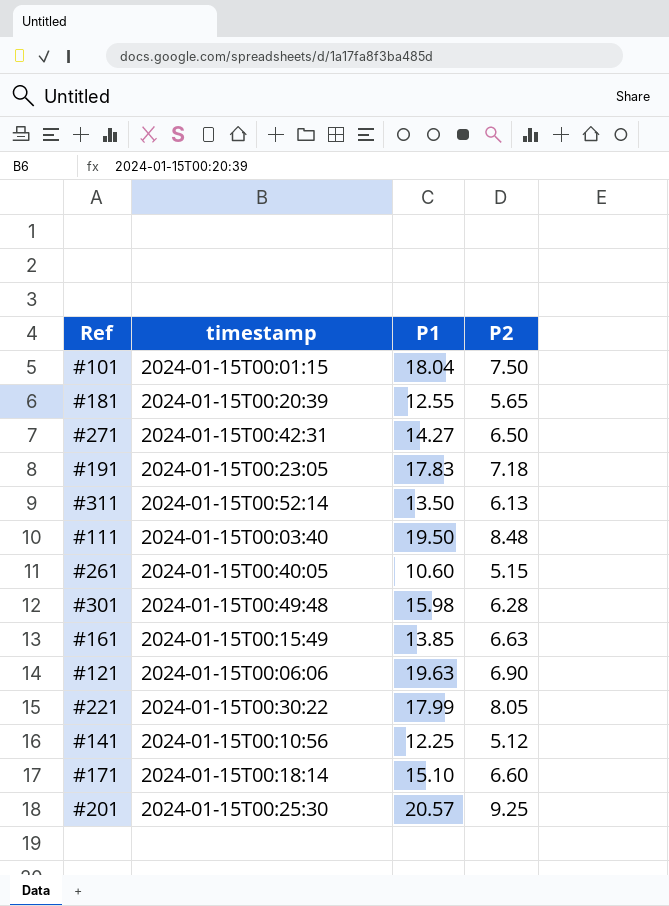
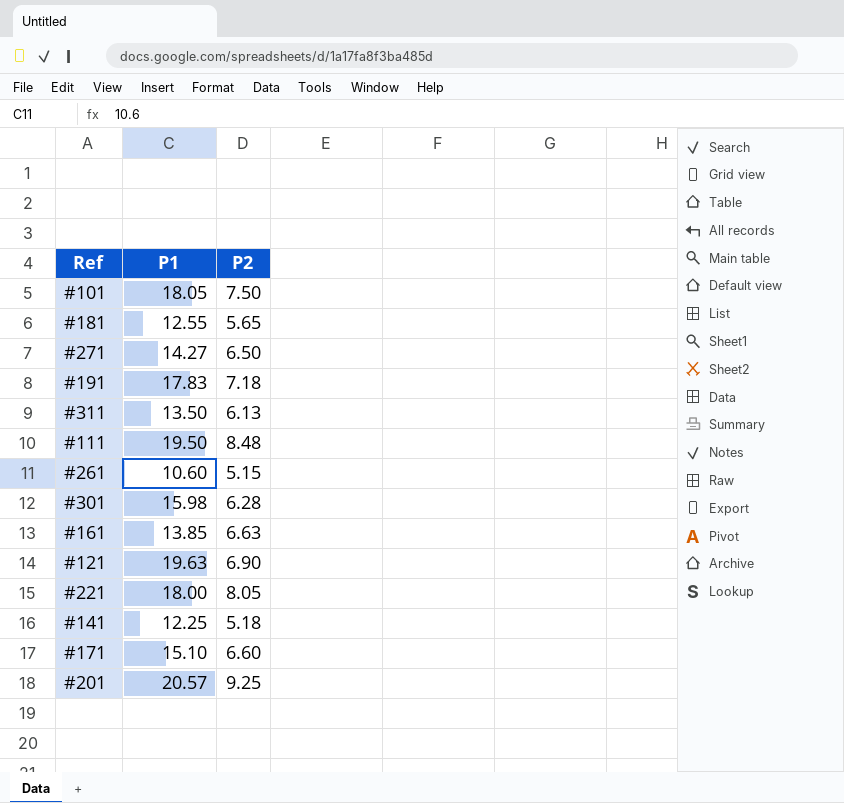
column timestamp | position: 2 -> none
#101 | P1: 18.04 -> 18.05
#221 | P1: 17.99 -> 18.00
#141 | P2: 5.12 -> 5.18

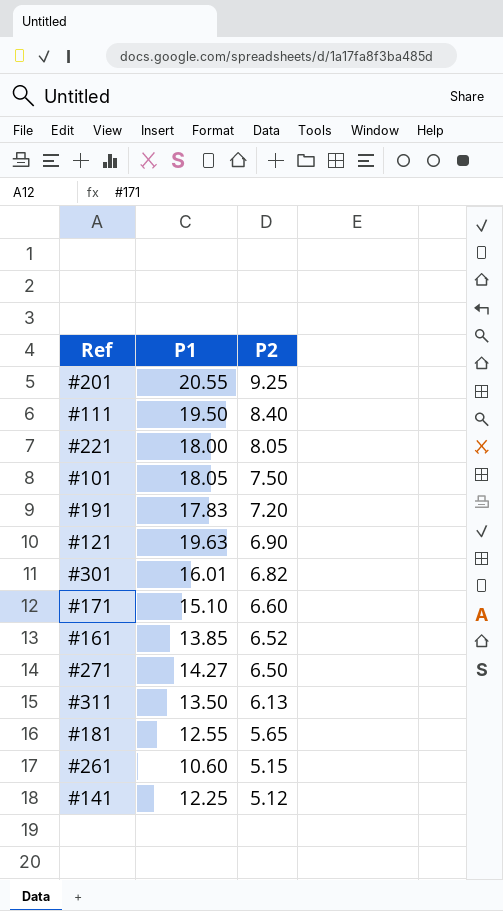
row order: none -> P2 descending
#201 | P1: 20.57 -> 20.55
#111 | P2: 8.48 -> 8.40
#191 | P2: 7.18 -> 7.20
#301 | P1: 15.98 -> 16.01
#301 | P2: 6.28 -> 6.82
#161 | P2: 6.63 -> 6.52
#141 | P2: 5.18 -> 5.12

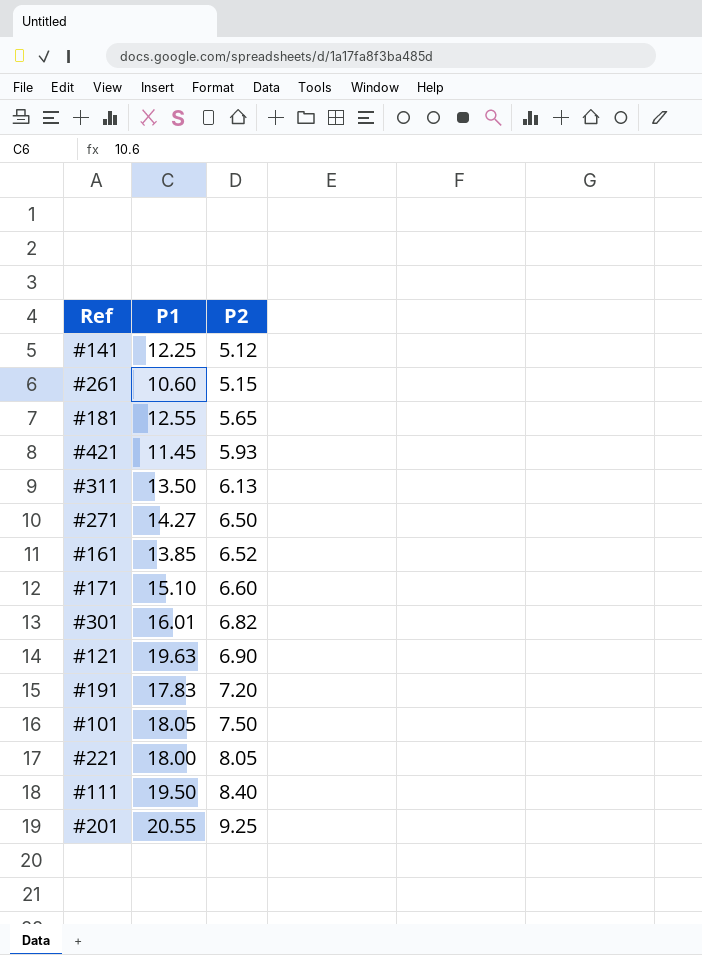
row order: P2 descending -> P2 ascending
row #421: none -> 11.45 | 5.93

